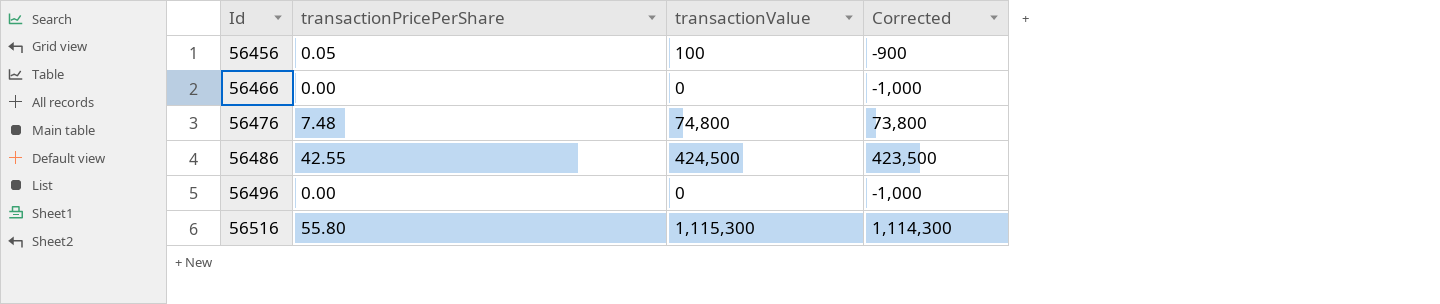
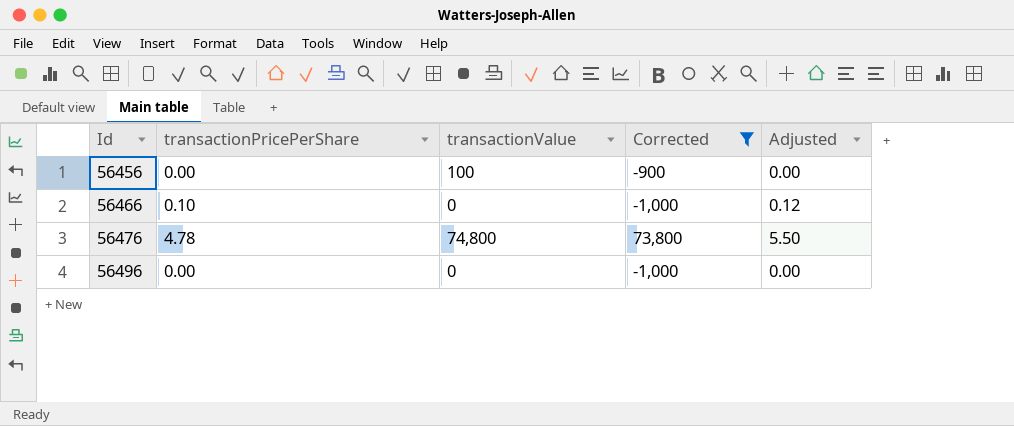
filter: none -> Corrected <= 73,800
column Adjusted | formula: none -> [transactionPricePerShare] * 1.15
56456 | transactionPricePerShare: 0.05 -> 0.00
56466 | transactionPricePerShare: 0.00 -> 0.10
56476 | transactionPricePerShare: 7.48 -> 4.78

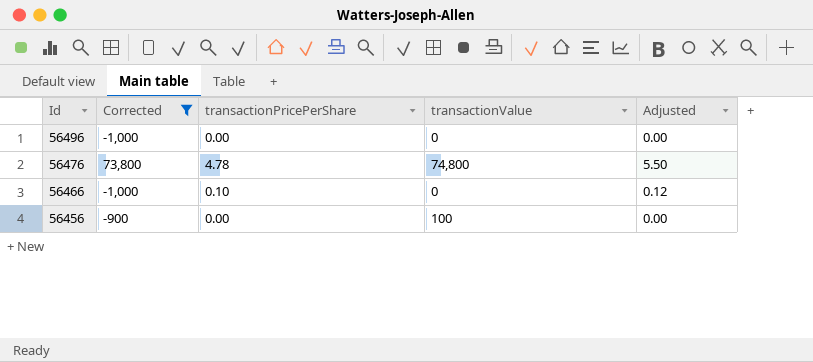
row order: Id ascending -> Id descending
column Corrected | position: 4 -> 2

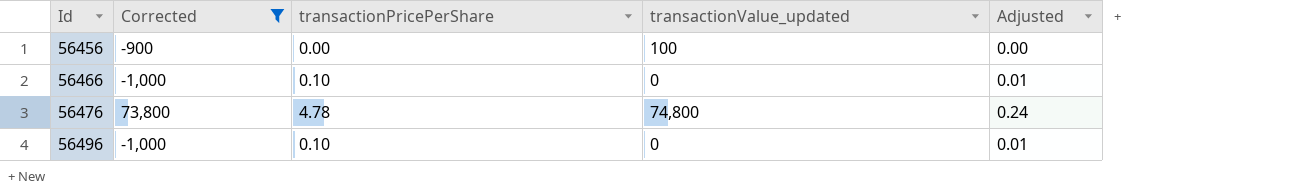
row order: Id descending -> Id ascending
column name: transactionValue -> transactionValue_updated
column Adjusted | formula: [transactionPricePerShare] * 1.15 -> [transactionPricePerShare] * 0.05
56496 | transactionPricePerShare: 0.00 -> 0.10

